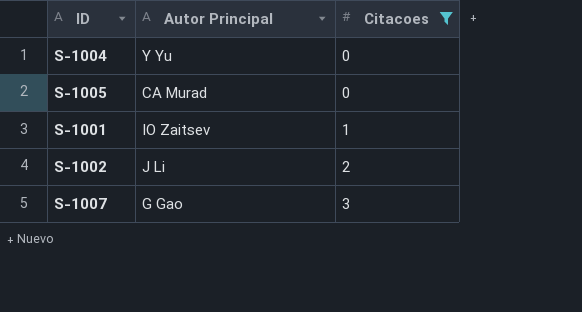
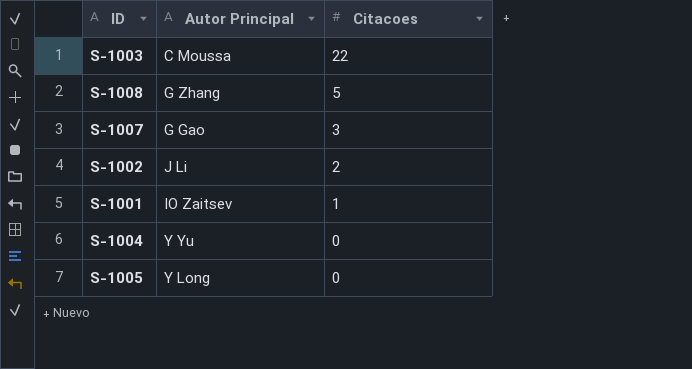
filter: Citacoes <= 3 -> none
row order: Citacoes ascending -> Citacoes descending
S-1005 | Autor Principal: CA Murad -> Y Long

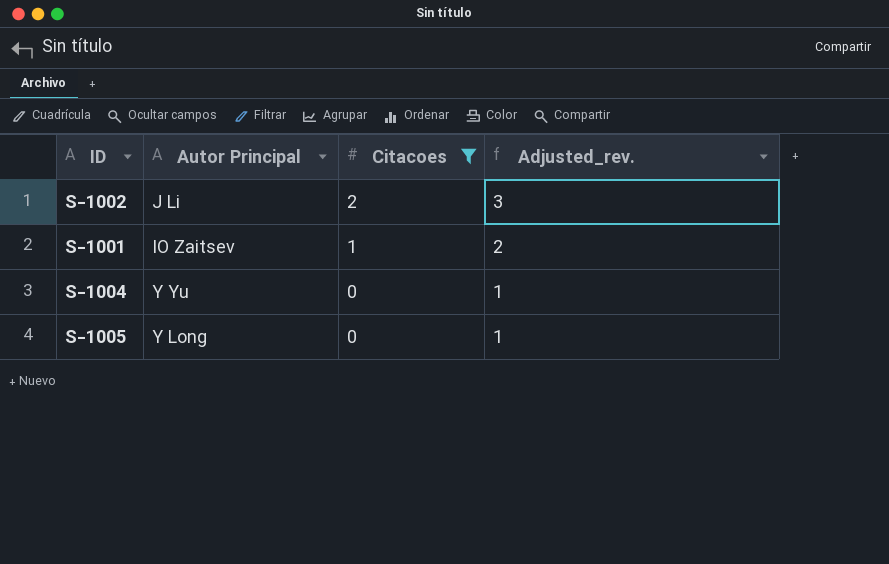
filter: none -> Citacoes <= 2
column Adjusted_rev. | formula: none -> [Citacoes] + 1

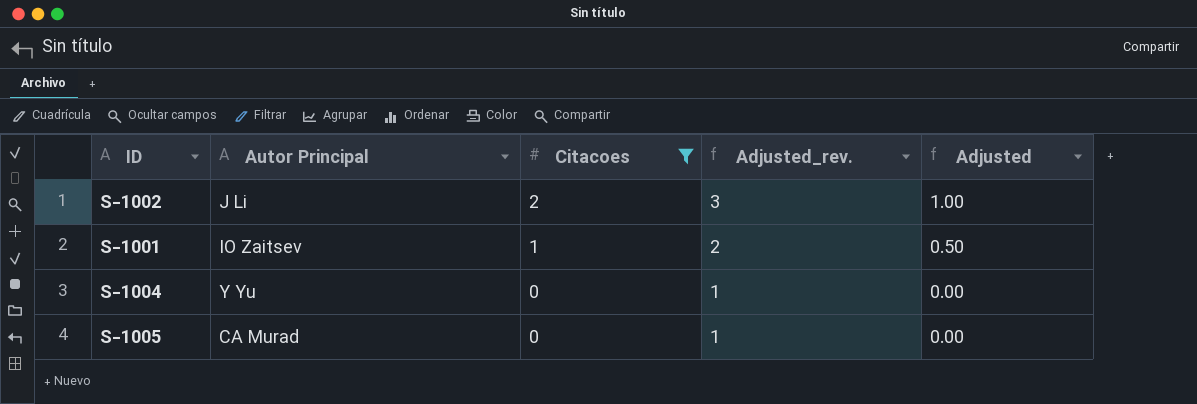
column Adjusted | formula: none -> [Citacoes] * 0.5
S-1005 | Autor Principal: Y Long -> CA Murad

